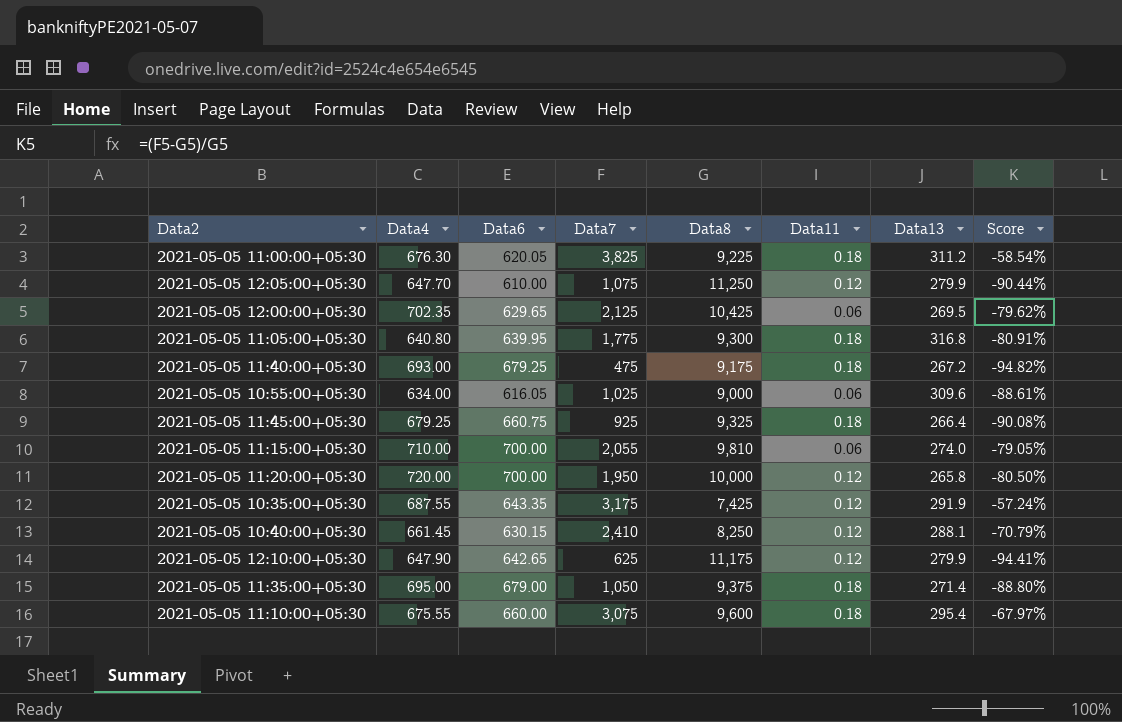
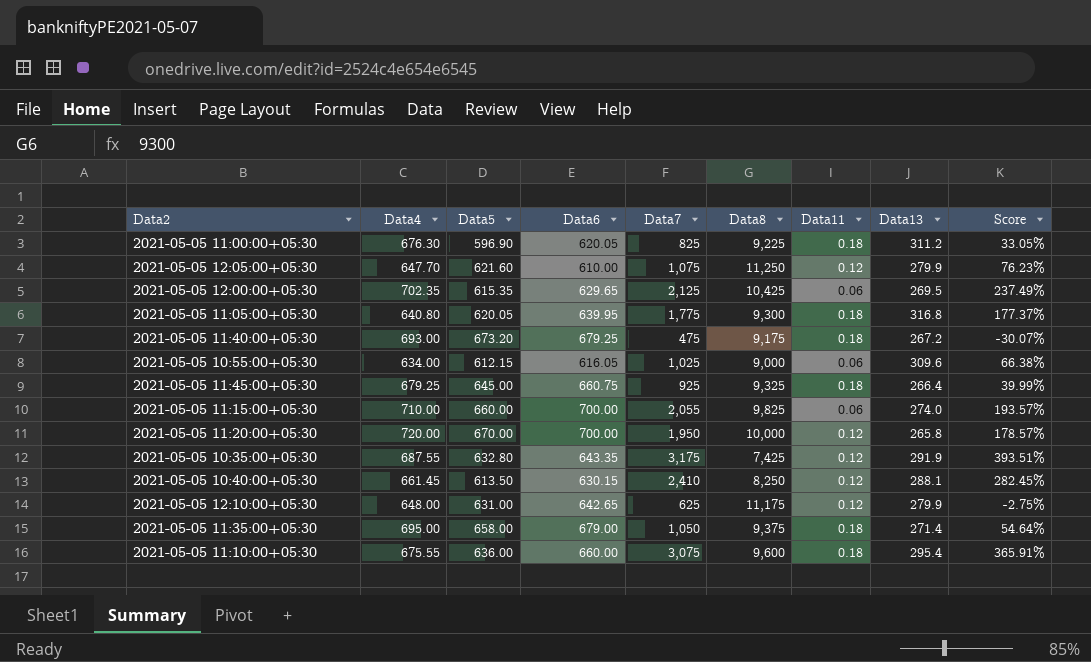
column Data5 | position: none -> 3
column Score | formula: ([Data7] - [Data8]) / [Data8] -> ([Data7] - [Data6]) / [Data6]
2021-05-05 11:00:00+05:30 | Data7: 3,825 -> 825
2021-05-05 11:15:00+05:30 | Data8: 9,810 -> 9,825
2021-05-05 12:10:00+05:30 | Data4: 647.90 -> 648.00

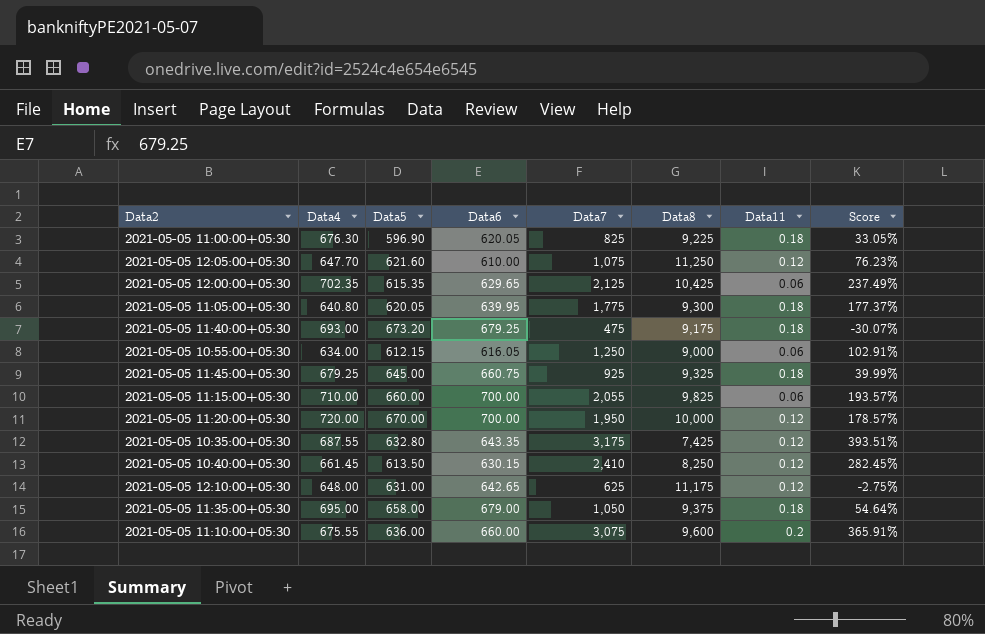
column Data13 | position: 8 -> none
2021-05-05 10:55:00+05:30 | Data7: 1,025 -> 1,250
2021-05-05 10:55:00+05:30 | Score: 66.38% -> 102.91%
2021-05-05 11:10:00+05:30 | Data11: 0.18 -> 0.2

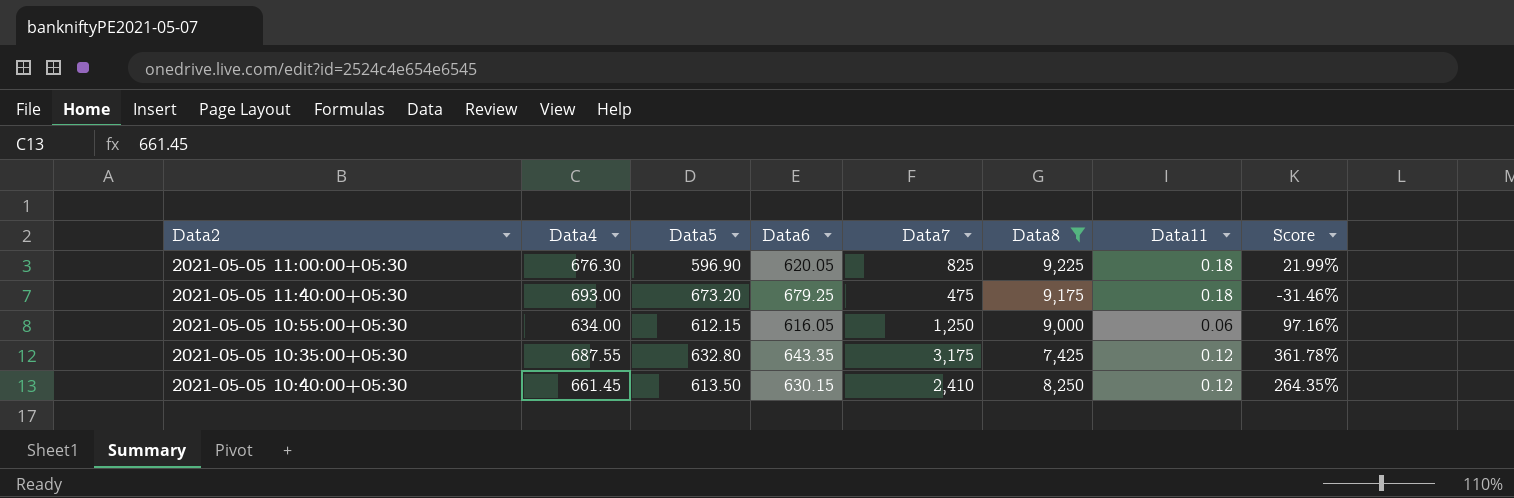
filter: none -> Data8 <= 9,225
column Score | formula: ([Data7] - [Data6]) / [Data6] -> ([Data7] - [Data4]) / [Data4]

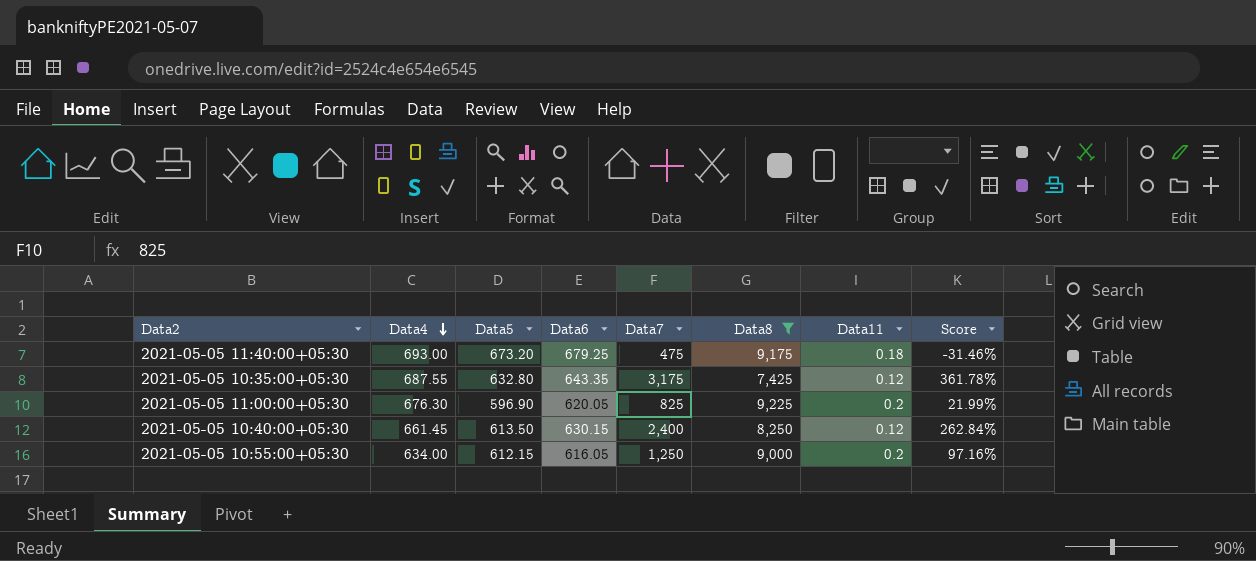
row order: none -> Data4 descending
2021-05-05 11:00:00+05:30 | Data11: 0.18 -> 0.2
2021-05-05 10:40:00+05:30 | Data7: 2,410 -> 2,400
2021-05-05 10:40:00+05:30 | Score: 264.35% -> 262.84%
2021-05-05 10:55:00+05:30 | Data11: 0.06 -> 0.2

